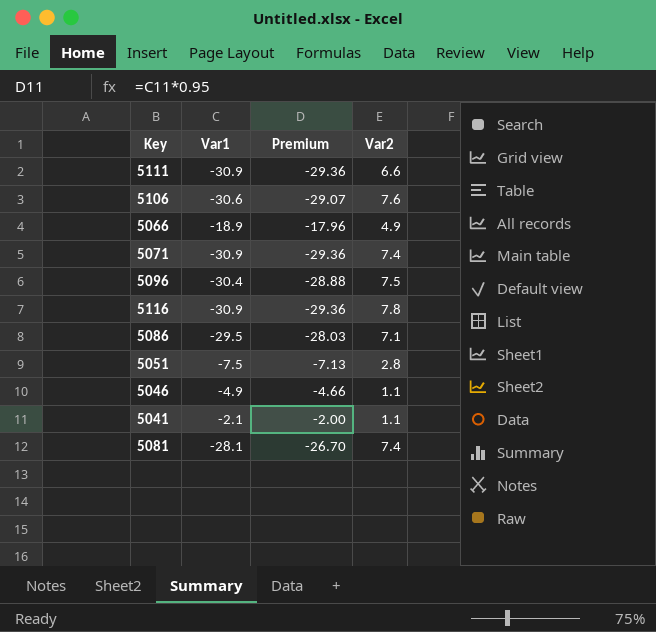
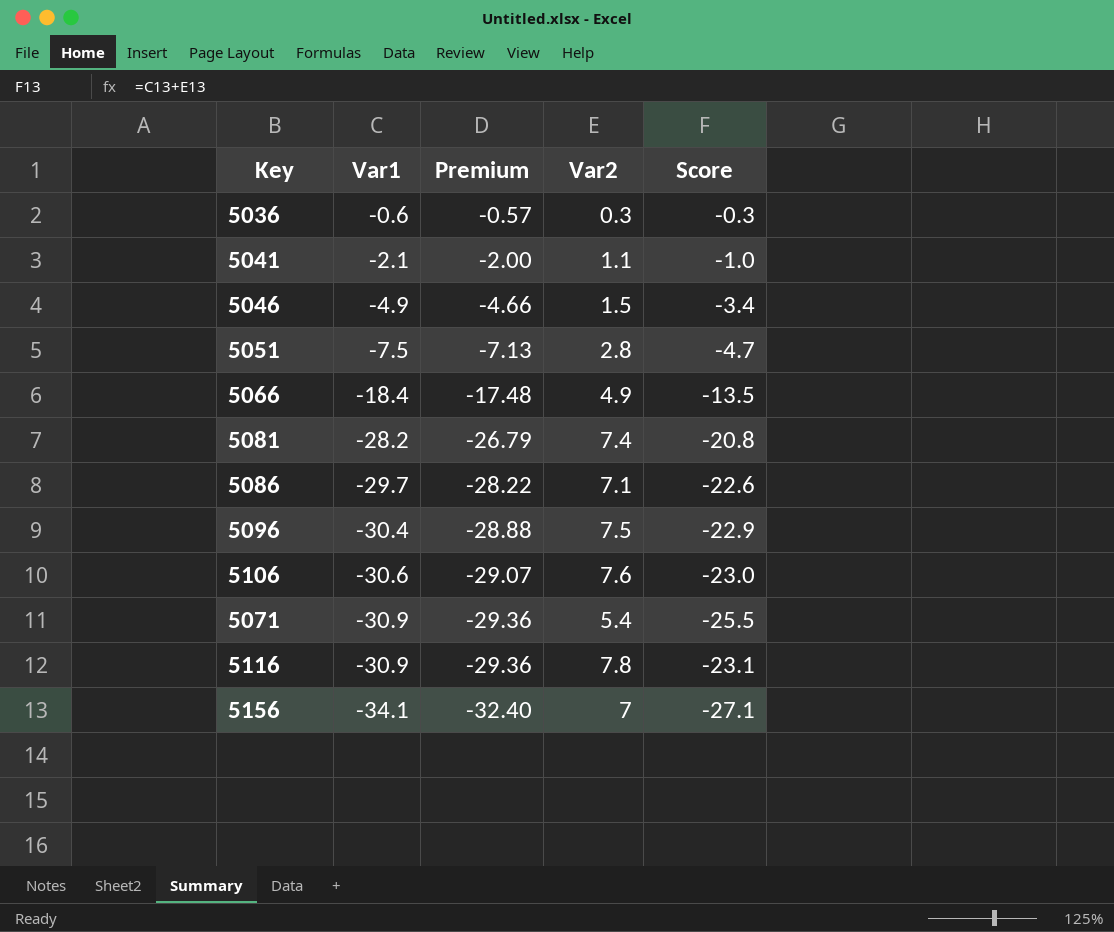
row order: none -> Var1 descending
column Score | formula: none -> [Var1] + [Var2]
row 5111: -30.9 | -29.36 | 6.6 -> none
row 5036: none -> -0.6 | -0.57 | 0.3 | -0.3
5046 | Var2: 1.1 -> 1.5
5066 | Var1: -18.9 -> -18.4
5066 | Premium: -17.96 -> -17.48
5081 | Var1: -28.1 -> -28.2
5081 | Premium: -26.70 -> -26.79
5086 | Var1: -29.5 -> -29.7
5086 | Premium: -28.03 -> -28.22
5071 | Var2: 7.4 -> 5.4
row 5156: none -> -34.1 | -32.40 | 7 | -27.1

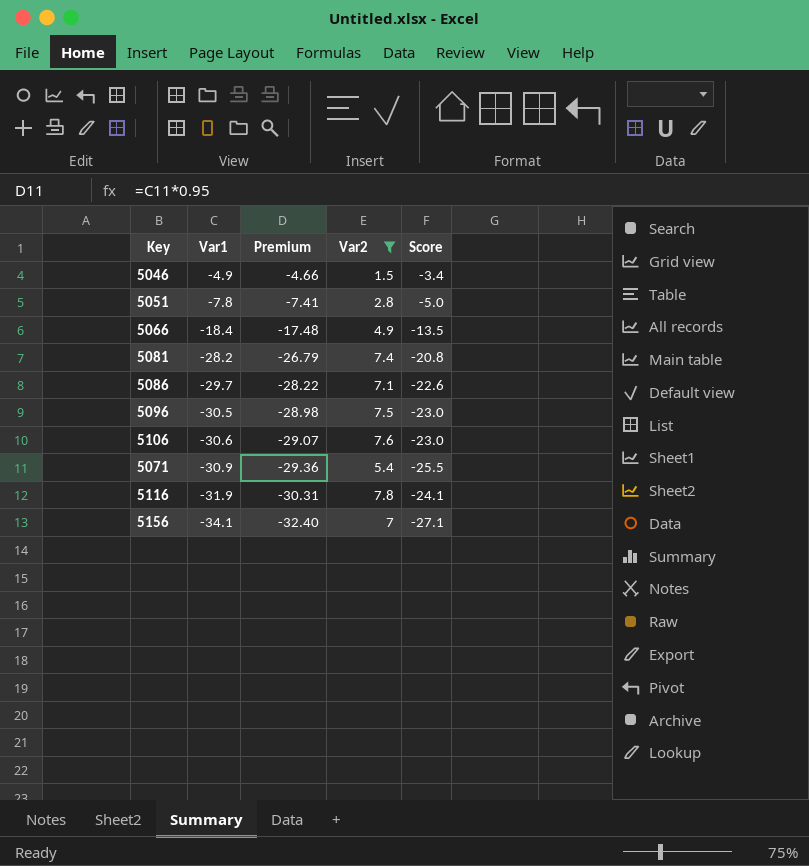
filter: none -> Var2 >= 1.5
5051 | Var1: -7.5 -> -7.8
5051 | Premium: -7.13 -> -7.41
5051 | Score: -4.7 -> -5.0
5096 | Var1: -30.4 -> -30.5
5096 | Premium: -28.88 -> -28.98
5096 | Score: -22.9 -> -23.0
5116 | Var1: -30.9 -> -31.9
5116 | Premium: -29.36 -> -30.31
5116 | Score: -23.1 -> -24.1

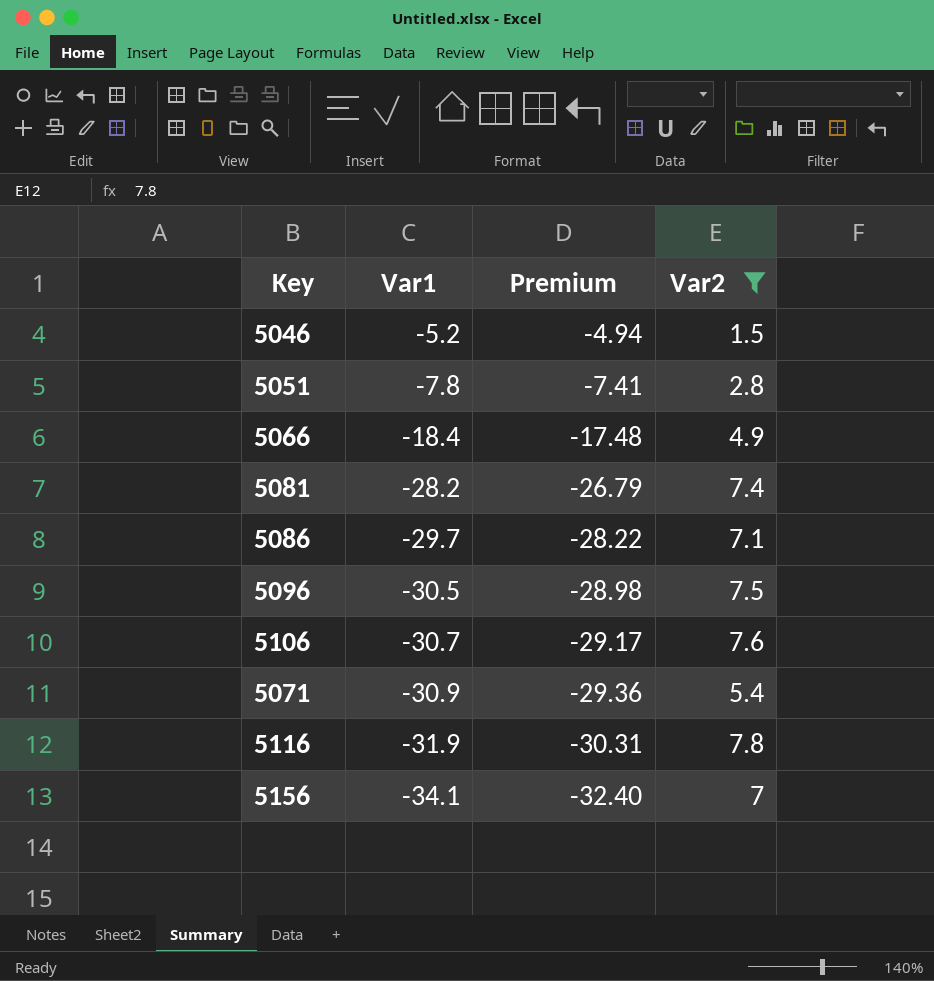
column Score | formula: [Var1] + [Var2] -> none
5046 | Var1: -4.9 -> -5.2
5046 | Premium: -4.66 -> -4.94
5106 | Var1: -30.6 -> -30.7
5106 | Premium: -29.07 -> -29.17

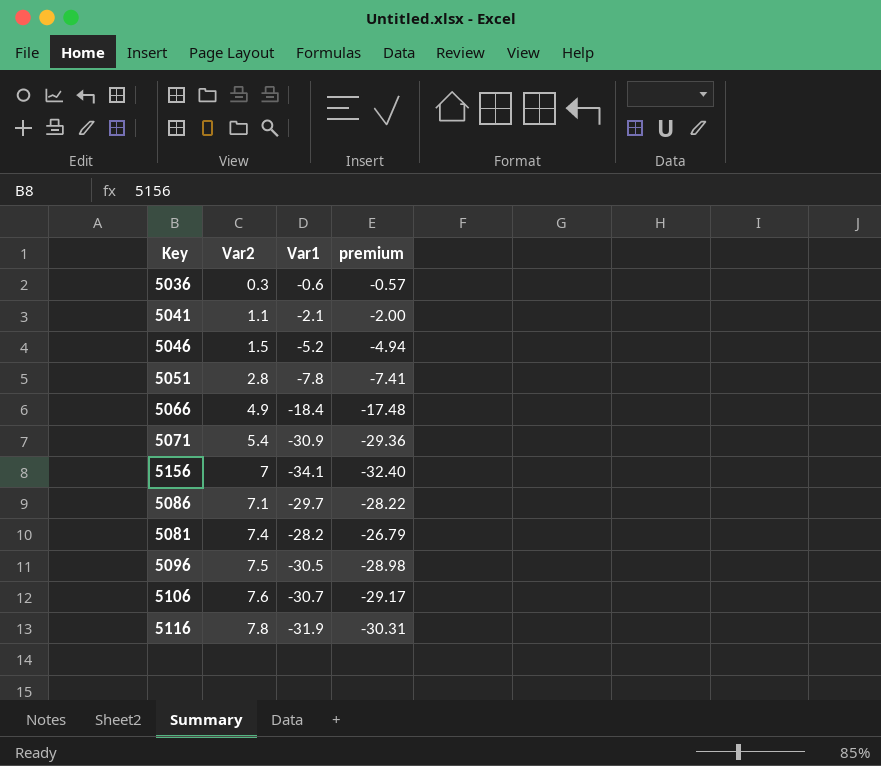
filter: Var2 >= 1.5 -> none
row order: Var1 descending -> Var2 ascending
column Var2 | position: 4 -> 2
column name: Premium -> premium

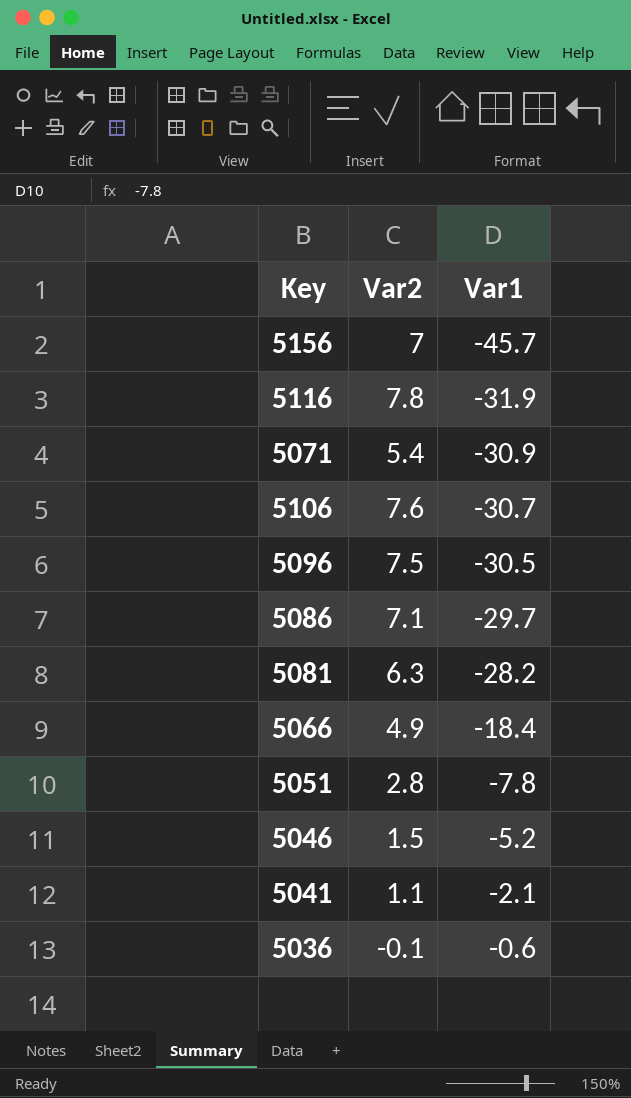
row order: Var2 ascending -> Var1 ascending
column premium | formula: [Var1] * 0.95 -> none
5156 | Var1: -34.1 -> -45.7
5081 | Var2: 7.4 -> 6.3
5036 | Var2: 0.3 -> -0.1

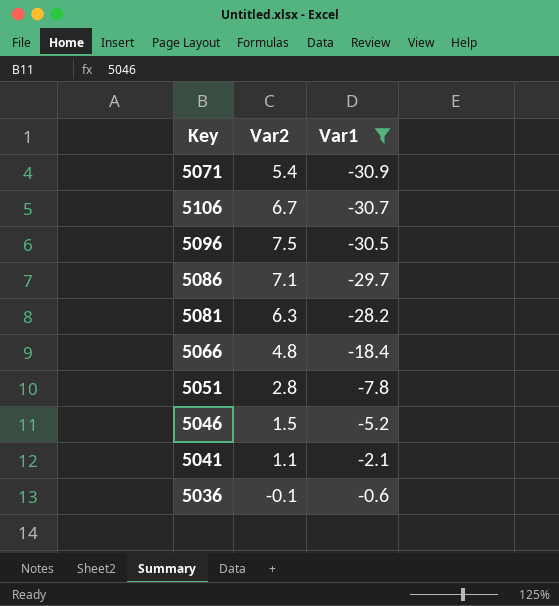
filter: none -> Var1 >= -30.9
5106 | Var2: 7.6 -> 6.7
5066 | Var2: 4.9 -> 4.8

